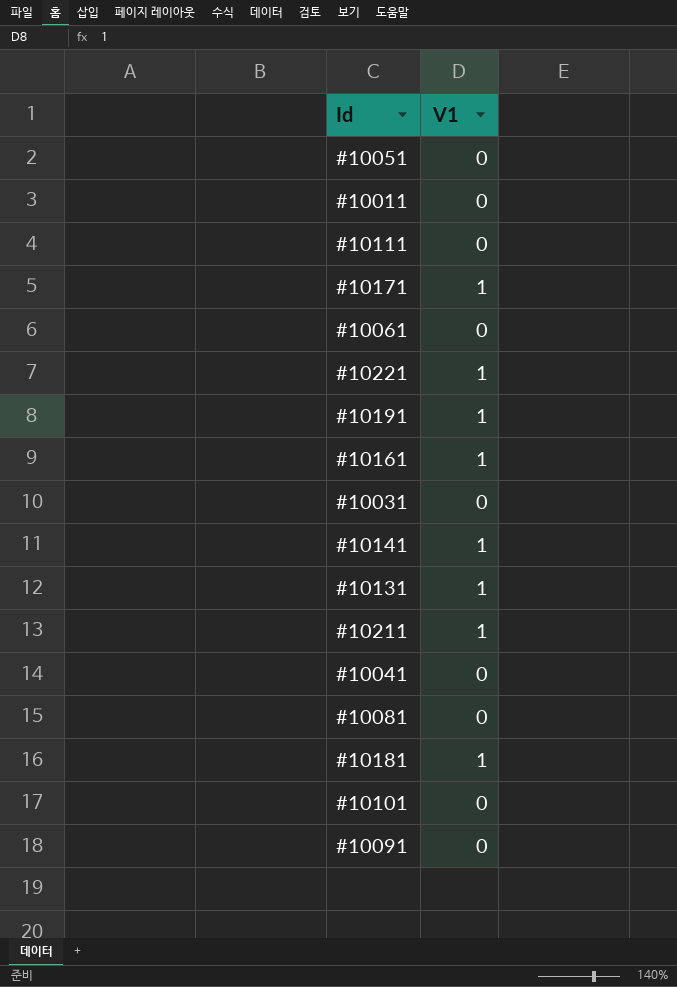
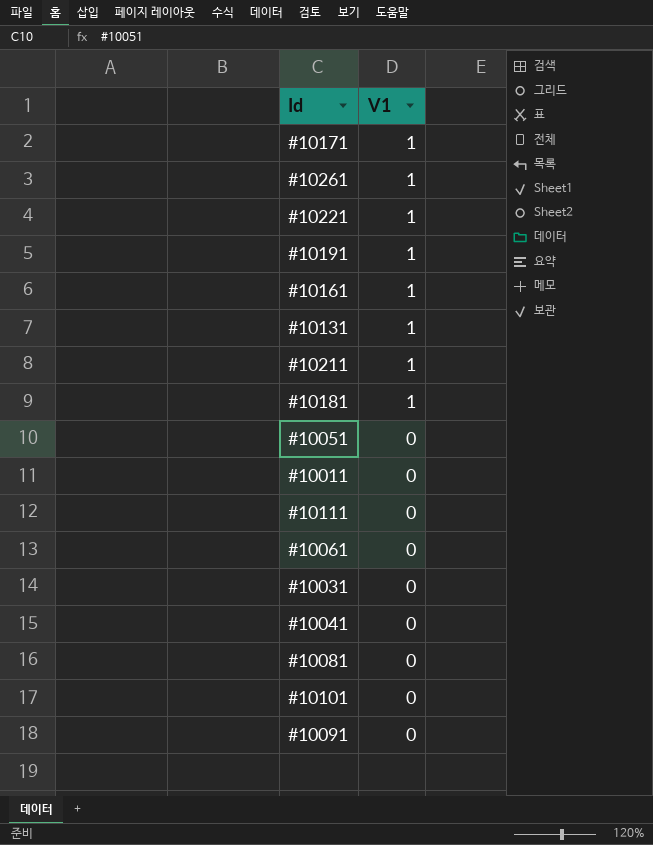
row order: none -> V1 descending
row #10141: 1 -> none
row #10261: none -> 1

